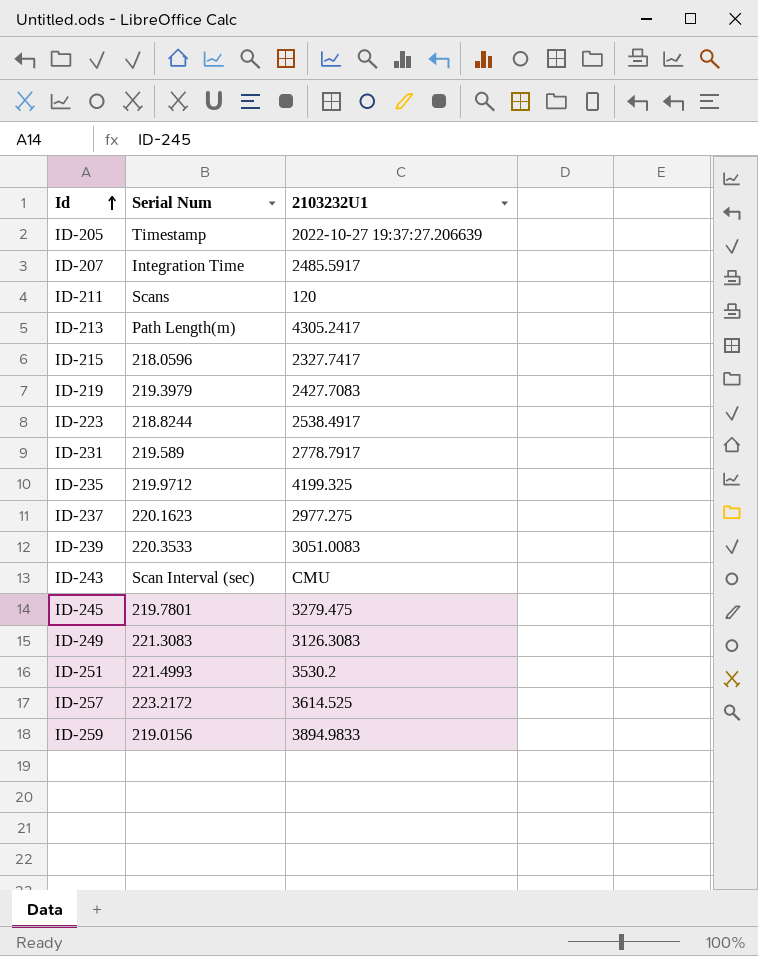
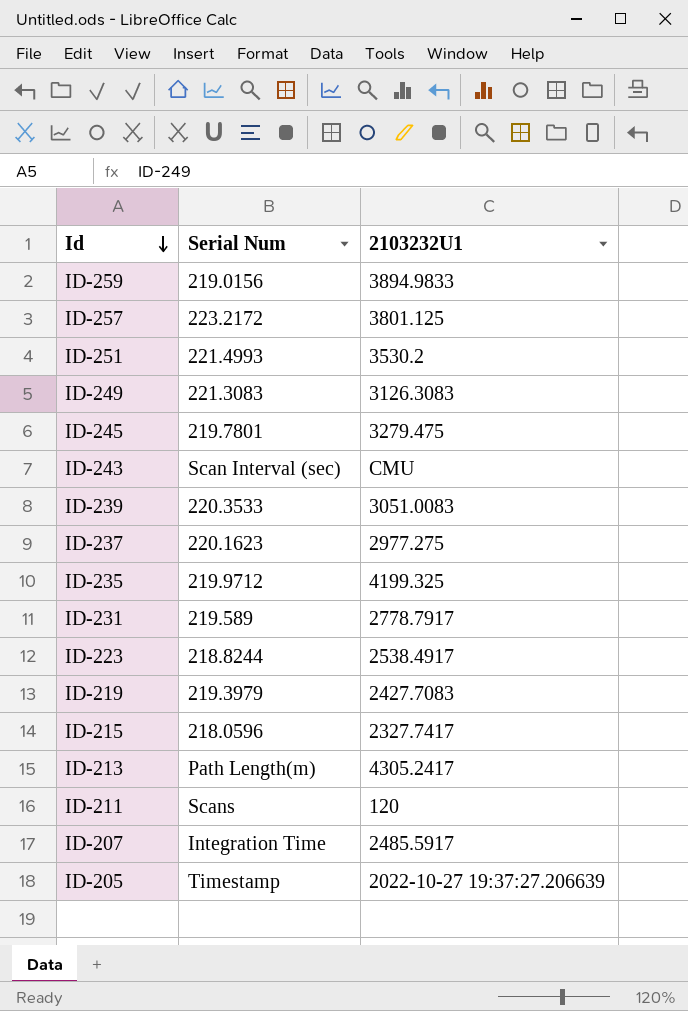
row order: Id ascending -> Id descending
ID-257 | 2103232U1: 3614.525 -> 3801.125

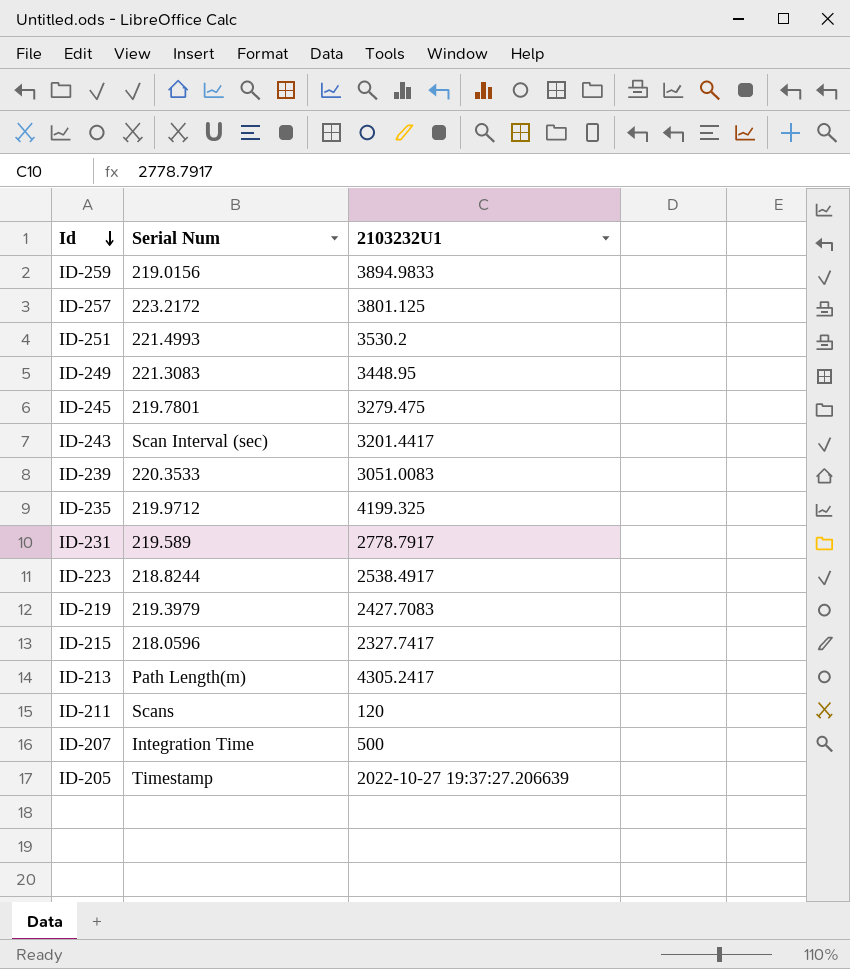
row ID-237: 220.1623 | 2977.275 -> none
ID-249 | 2103232U1: 3126.3083 -> 3448.95
ID-243 | 2103232U1: CMU -> 3201.4417
ID-207 | 2103232U1: 2485.5917 -> 500

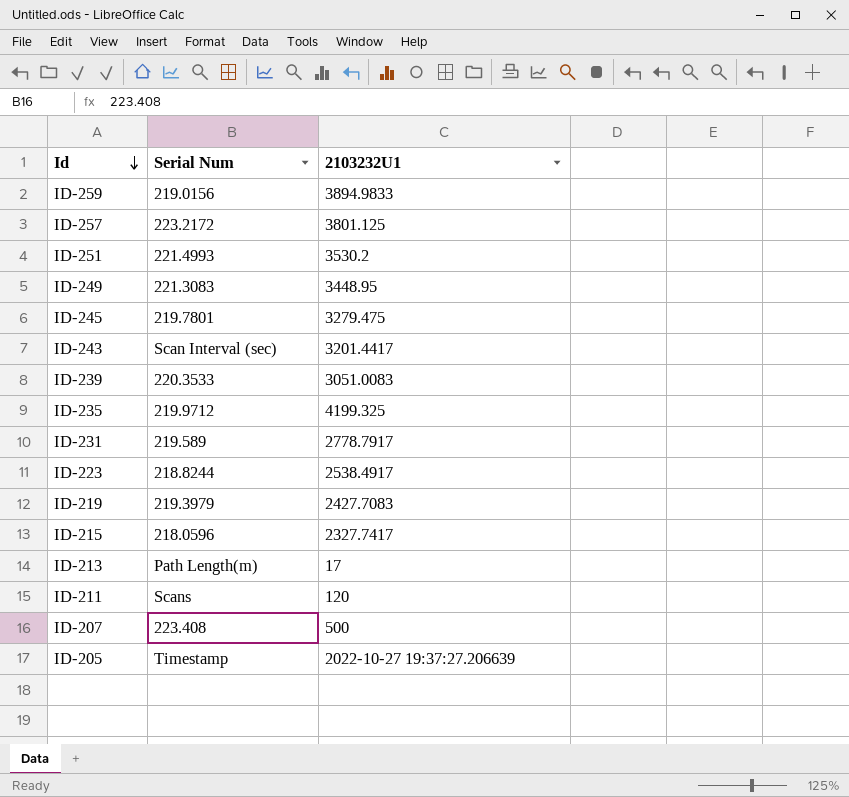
ID-213 | 2103232U1: 4305.2417 -> 17
ID-207 | Serial Num: Integration Time -> 223.408

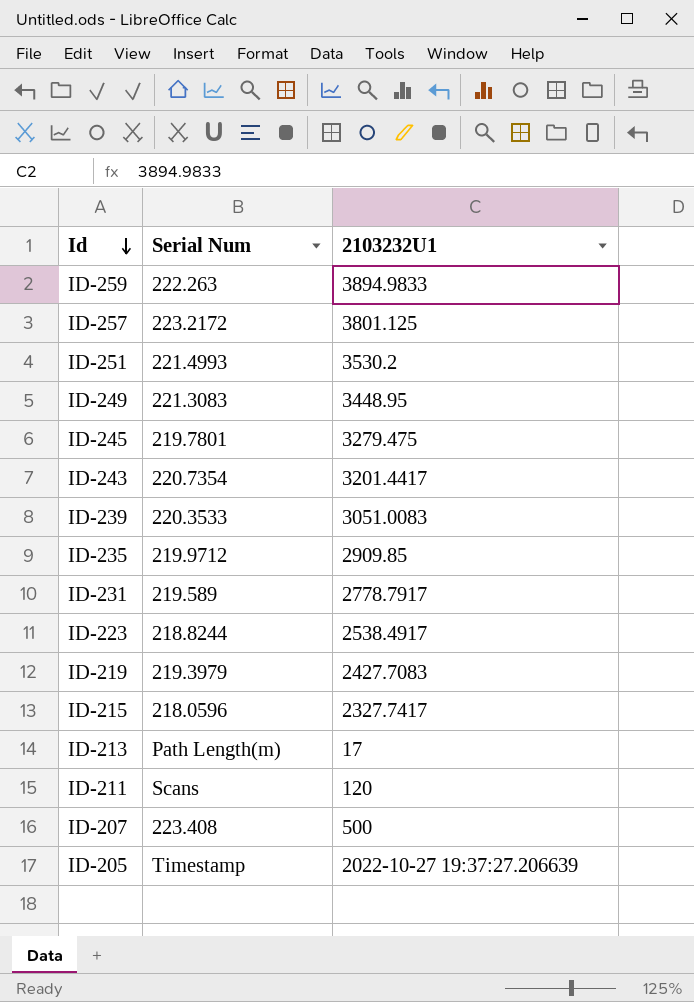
ID-259 | Serial Num: 219.0156 -> 222.263
ID-243 | Serial Num: Scan Interval (sec) -> 220.7354
ID-235 | 2103232U1: 4199.325 -> 2909.85

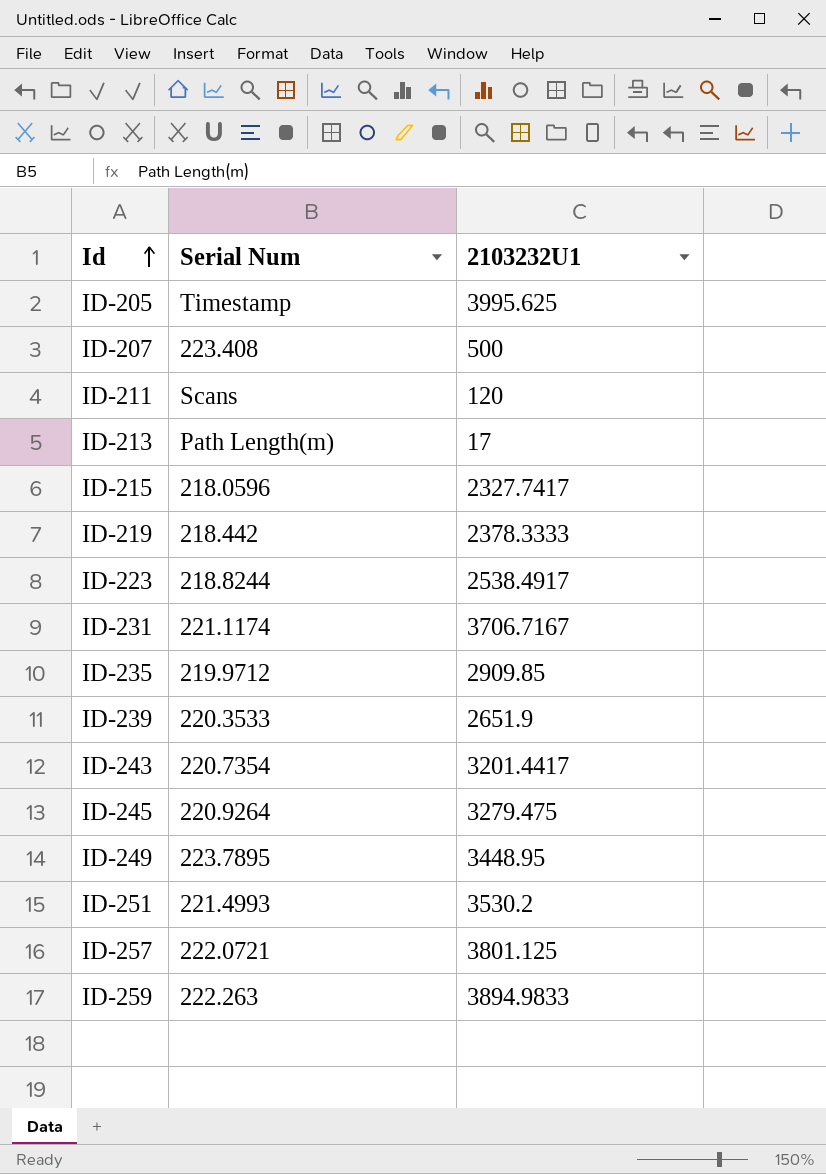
row order: Id descending -> Id ascending
ID-205 | 2103232U1: 2022-10-27 19:37:27.206639 -> 3995.625
ID-219 | Serial Num: 219.3979 -> 218.442
ID-219 | 2103232U1: 2427.7083 -> 2378.3333
ID-231 | Serial Num: 219.589 -> 221.1174
ID-231 | 2103232U1: 2778.7917 -> 3706.7167
ID-239 | 2103232U1: 3051.0083 -> 2651.9
ID-245 | Serial Num: 219.7801 -> 220.9264
ID-249 | Serial Num: 221.3083 -> 223.7895
ID-257 | Serial Num: 223.2172 -> 222.0721

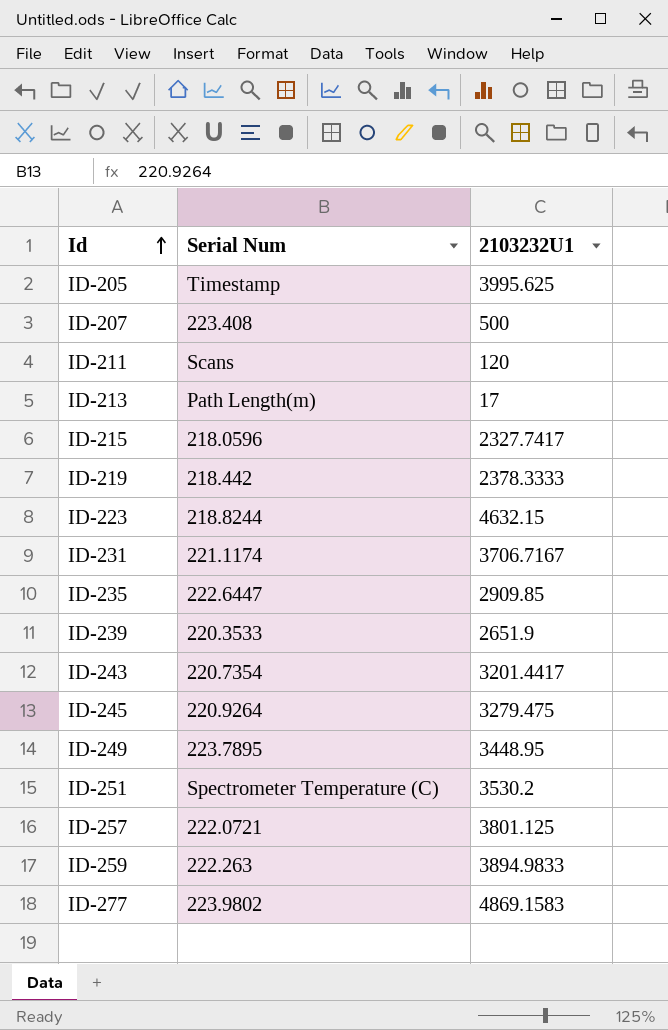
ID-223 | 2103232U1: 2538.4917 -> 4632.15
ID-235 | Serial Num: 219.9712 -> 222.6447
ID-251 | Serial Num: 221.4993 -> Spectrometer Temperature (C)
row ID-277: none -> 223.9802 | 4869.1583

